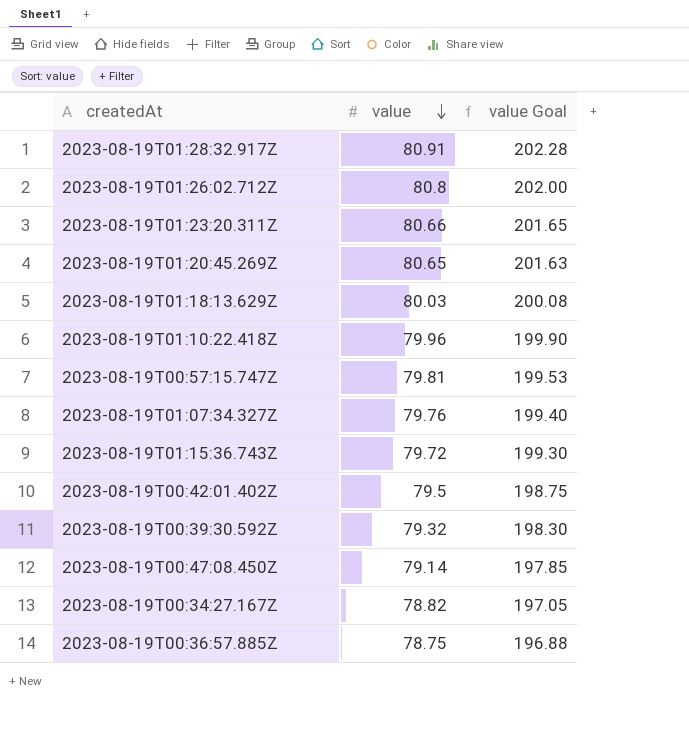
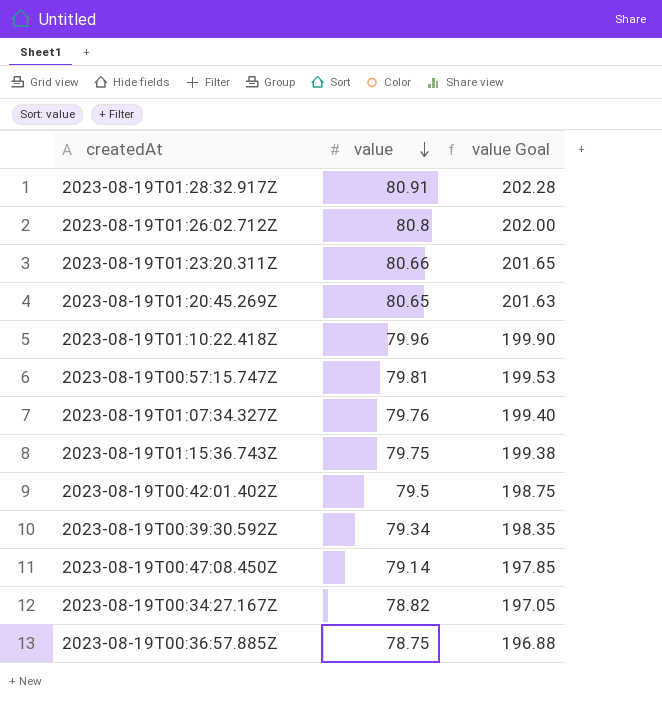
row 2023-08-19T01:18:13.629Z: 80.03 | 200.08 -> none
2023-08-19T01:15:36.743Z | value: 79.72 -> 79.75
2023-08-19T01:15:36.743Z | value Goal: 199.30 -> 199.38
2023-08-19T00:39:30.592Z | value: 79.32 -> 79.34
2023-08-19T00:39:30.592Z | value Goal: 198.30 -> 198.35

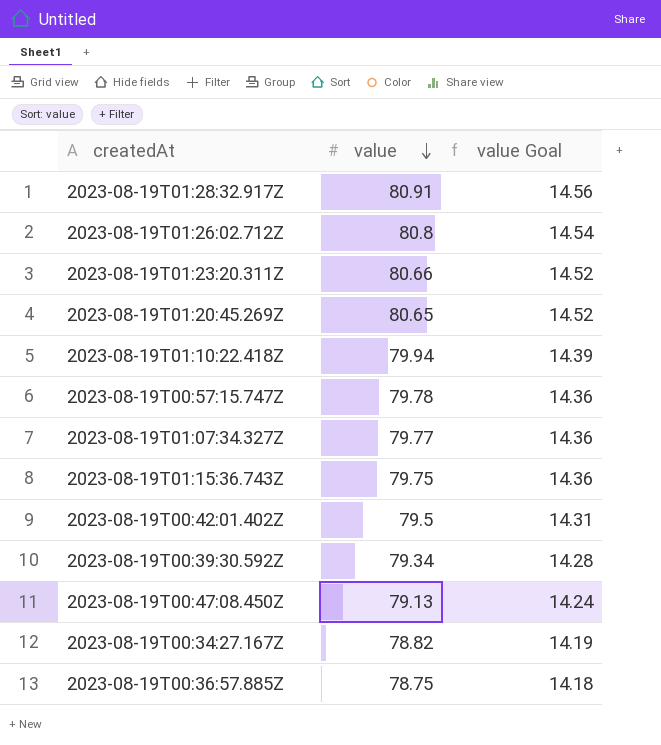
column value Goal | formula: [value] * 2.5 -> [value] * 0.18
2023-08-19T01:10:22.418Z | value: 79.96 -> 79.94
2023-08-19T00:57:15.747Z | value: 79.81 -> 79.78
2023-08-19T01:07:34.327Z | value: 79.76 -> 79.77
2023-08-19T00:47:08.450Z | value: 79.14 -> 79.13

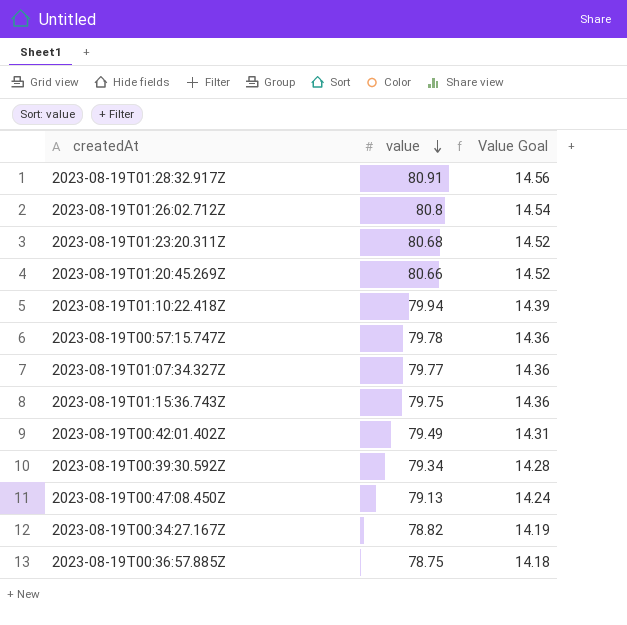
column name: value Goal -> Value Goal
2023-08-19T01:23:20.311Z | value: 80.66 -> 80.68
2023-08-19T01:20:45.269Z | value: 80.65 -> 80.66
2023-08-19T00:42:01.402Z | value: 79.5 -> 79.49

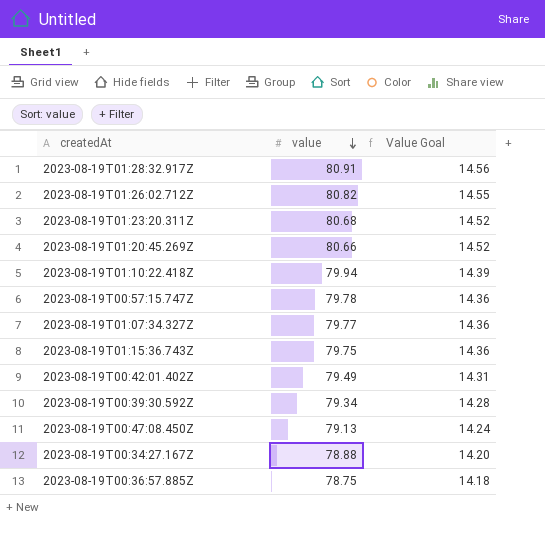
2023-08-19T01:26:02.712Z | value: 80.8 -> 80.82
2023-08-19T01:26:02.712Z | Value Goal: 14.54 -> 14.55
2023-08-19T00:34:27.167Z | value: 78.82 -> 78.88
2023-08-19T00:34:27.167Z | Value Goal: 14.19 -> 14.20

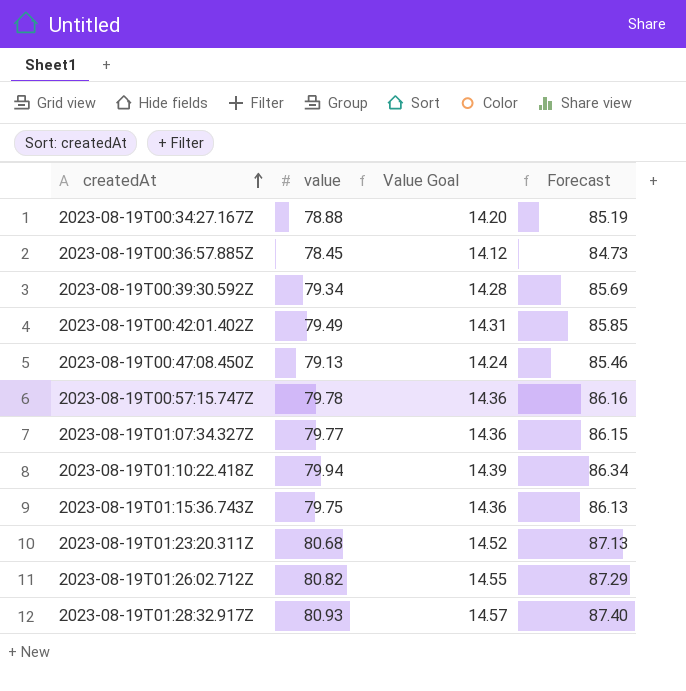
row order: value descending -> createdAt ascending
column Forecast | formula: none -> [value] * 1.08
row 2023-08-19T01:20:45.269Z: 80.66 | 14.52 -> none
2023-08-19T00:36:57.885Z | value: 78.75 -> 78.45
2023-08-19T00:36:57.885Z | Value Goal: 14.18 -> 14.12
2023-08-19T01:28:32.917Z | value: 80.91 -> 80.93
2023-08-19T01:28:32.917Z | Value Goal: 14.56 -> 14.57

